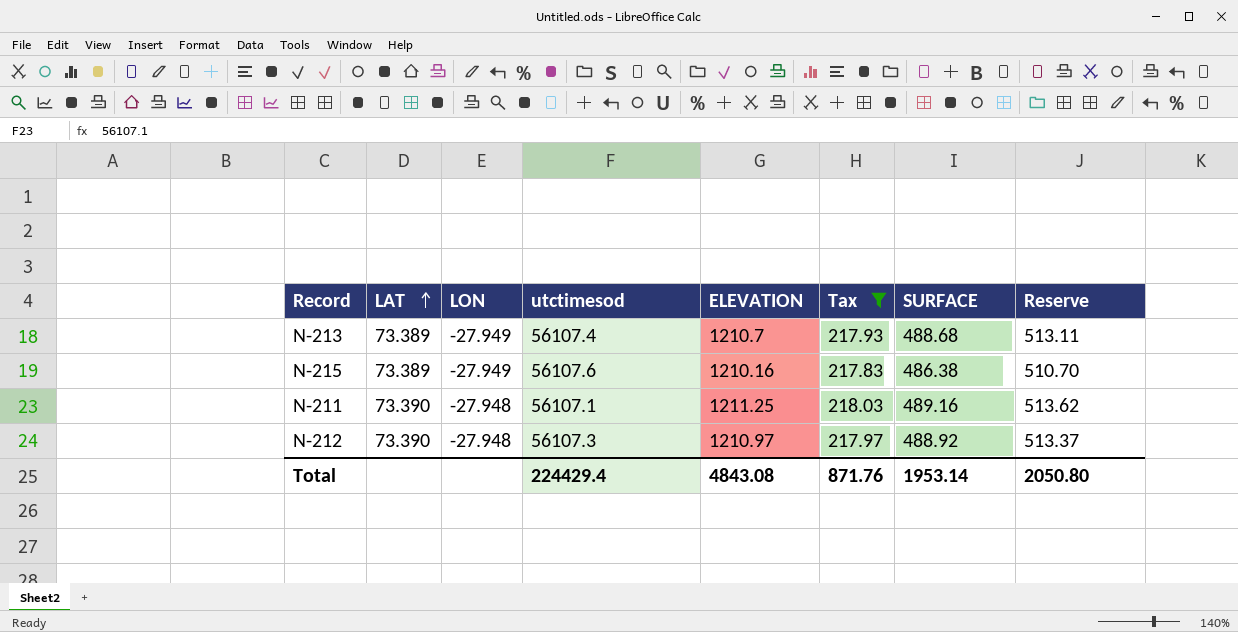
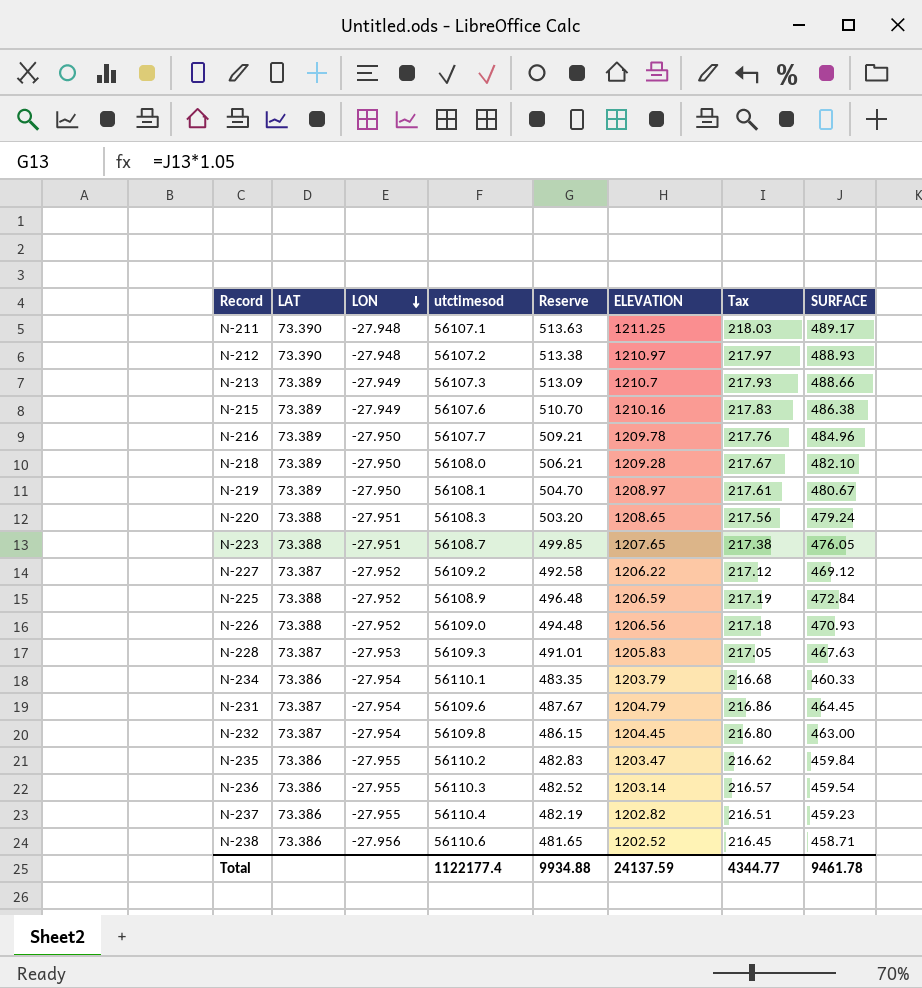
filter: Tax >= 217.83 -> none
row order: LAT ascending -> LON descending
column Reserve | position: 8 -> 5
N-211 | Reserve: 513.62 -> 513.63
N-211 | SURFACE: 489.16 -> 489.17
N-212 | utctimesod: 56107.3 -> 56107.2
N-212 | Reserve: 513.37 -> 513.38
N-212 | SURFACE: 488.92 -> 488.93
N-213 | utctimesod: 56107.4 -> 56107.3
N-213 | Reserve: 513.11 -> 513.09
N-213 | SURFACE: 488.68 -> 488.66
Total | utctimesod: 224429.4 -> 1122177.4
Total | Reserve: 2050.80 -> 9934.88
Total | ELEVATION: 4843.08 -> 24137.59
Total | Tax: 871.76 -> 4344.77
Total | SURFACE: 1953.14 -> 9461.78

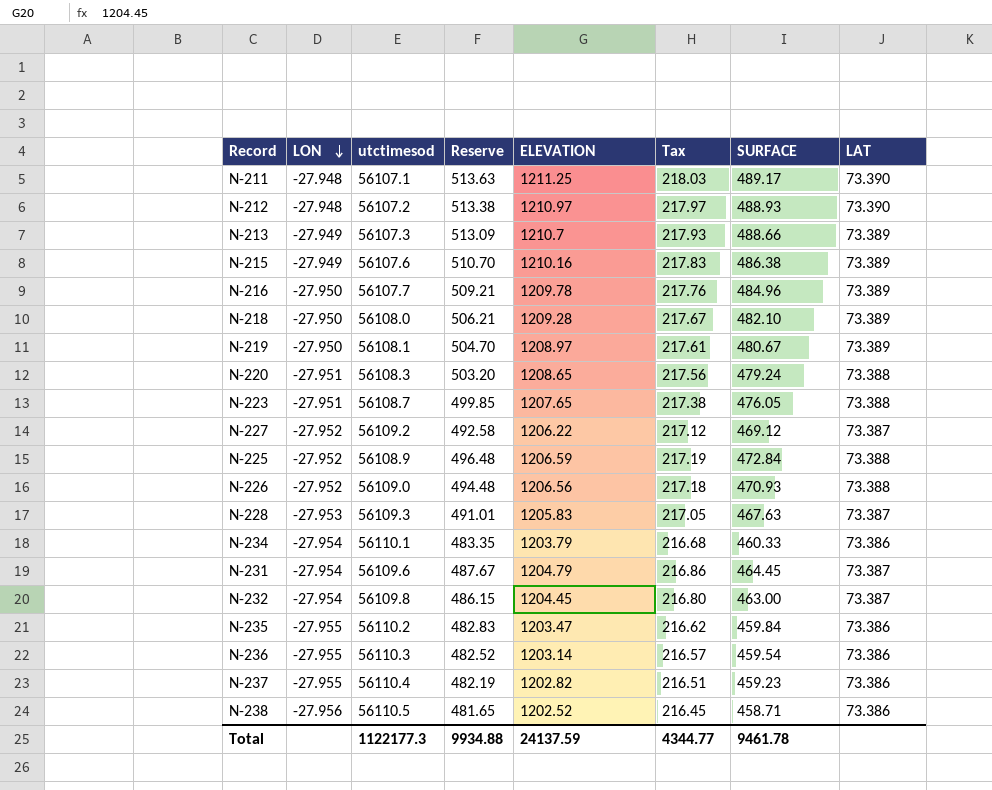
column LAT | position: 2 -> 8
N-238 | utctimesod: 56110.6 -> 56110.5
Total | utctimesod: 1122177.4 -> 1122177.3

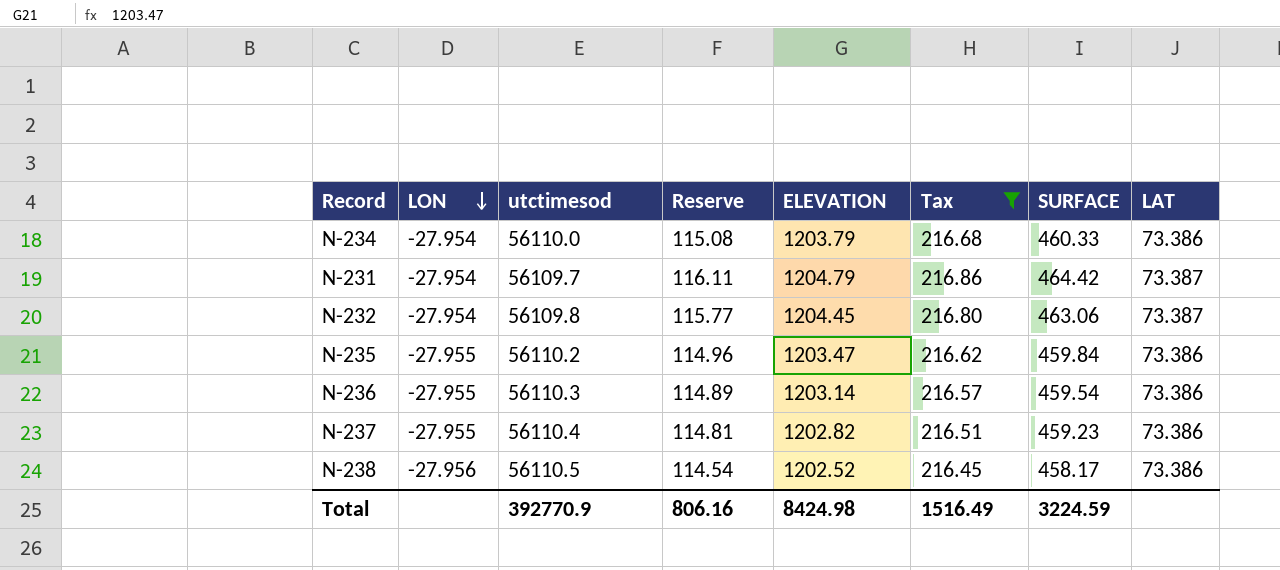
filter: none -> Tax <= 216.86
column Reserve | formula: [SURFACE] * 1.05 -> [SURFACE] * 0.25
N-234 | utctimesod: 56110.1 -> 56110.0
N-231 | utctimesod: 56109.6 -> 56109.7
N-231 | SURFACE: 464.45 -> 464.42
N-232 | SURFACE: 463.00 -> 463.06
N-238 | SURFACE: 458.71 -> 458.17
Total | utctimesod: 1122177.3 -> 392770.9
Total | Reserve: 9934.88 -> 806.16
Total | ELEVATION: 24137.59 -> 8424.98
Total | Tax: 4344.77 -> 1516.49
Total | SURFACE: 9461.78 -> 3224.59

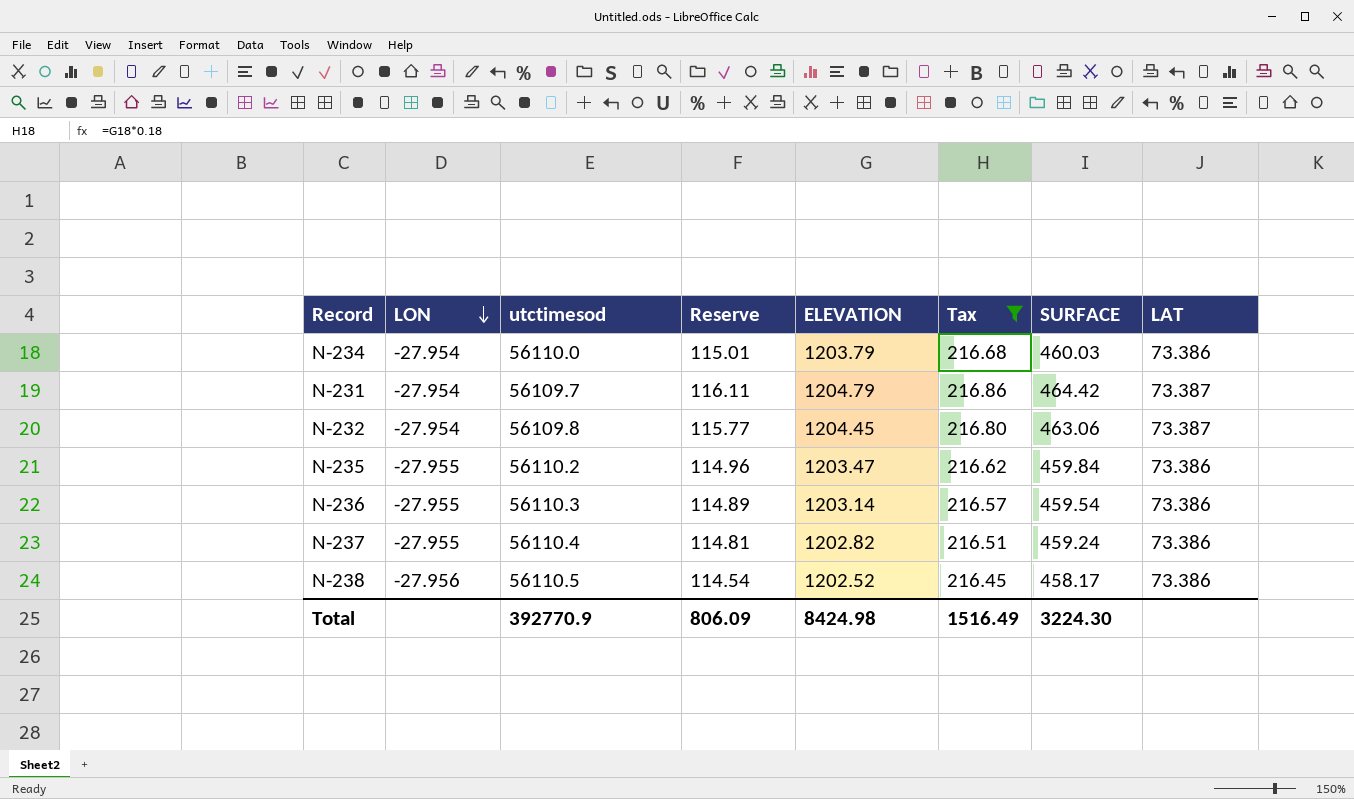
N-234 | Reserve: 115.08 -> 115.01
N-234 | SURFACE: 460.33 -> 460.03
N-237 | SURFACE: 459.23 -> 459.24
Total | Reserve: 806.16 -> 806.09
Total | SURFACE: 3224.59 -> 3224.30

